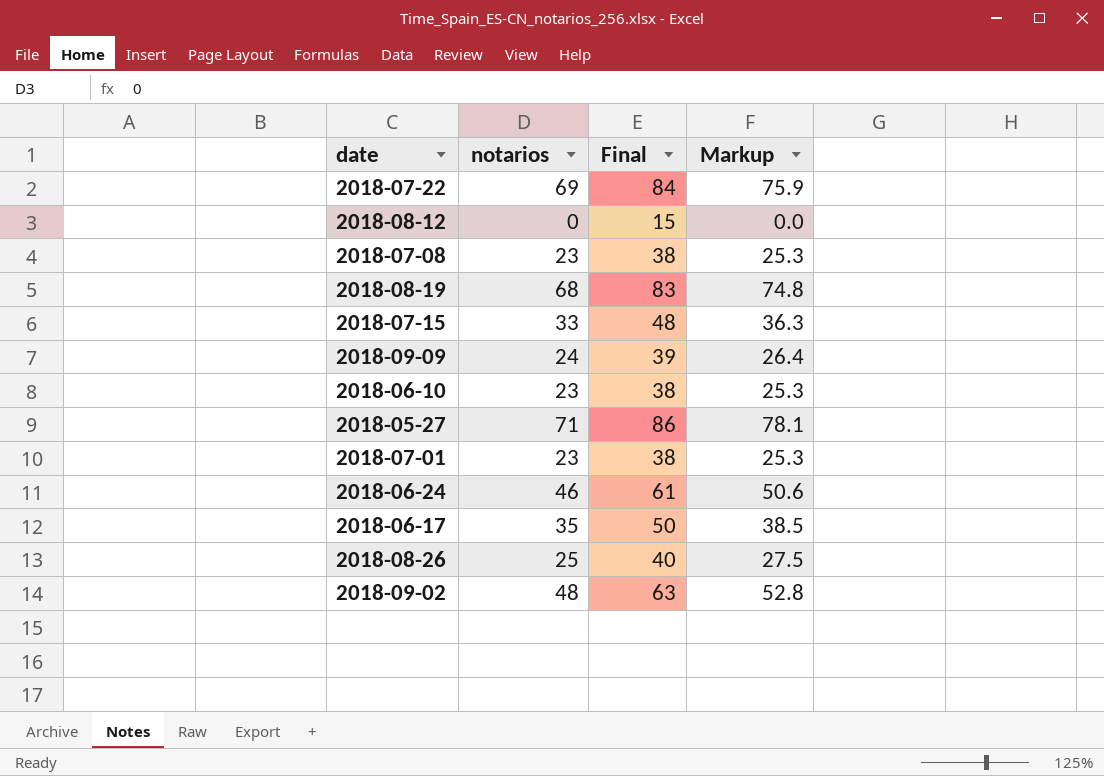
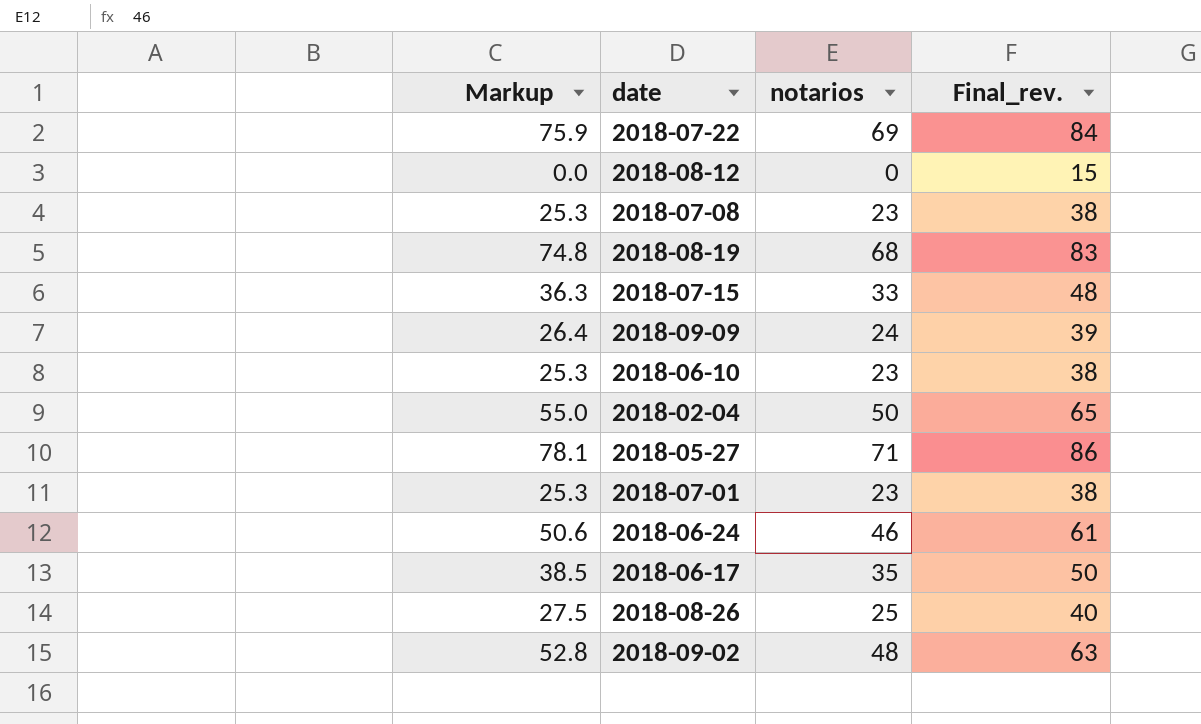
column Markup | position: 4 -> 1
column name: Final -> Final_rev.
row 2018-02-04: none -> 55.0 | 50 | 65

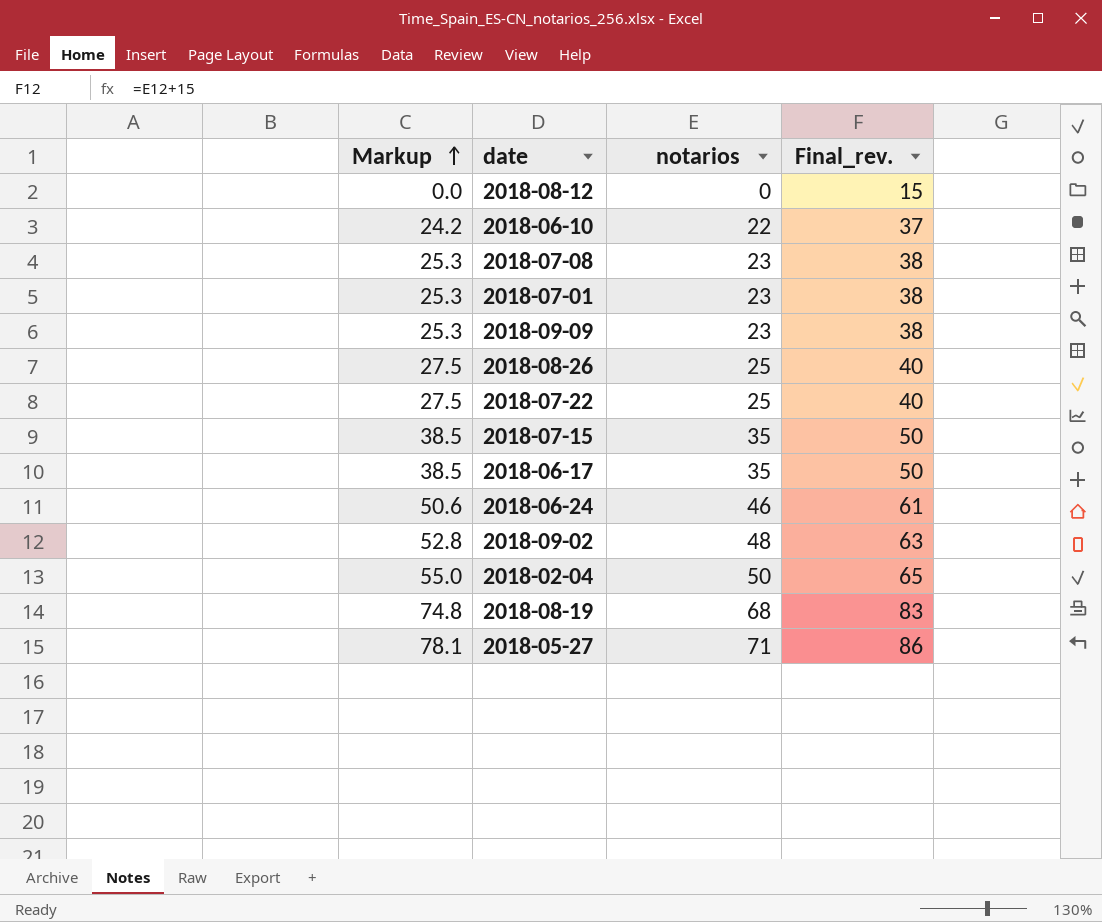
row order: none -> Markup ascending
2018-06-10 | Markup: 25.3 -> 24.2
2018-06-10 | notarios: 23 -> 22
2018-06-10 | Final_rev.: 38 -> 37
2018-09-09 | Markup: 26.4 -> 25.3
2018-09-09 | notarios: 24 -> 23
2018-09-09 | Final_rev.: 39 -> 38
2018-07-22 | Markup: 75.9 -> 27.5
2018-07-22 | notarios: 69 -> 25
2018-07-22 | Final_rev.: 84 -> 40
2018-07-15 | Markup: 36.3 -> 38.5
2018-07-15 | notarios: 33 -> 35
2018-07-15 | Final_rev.: 48 -> 50

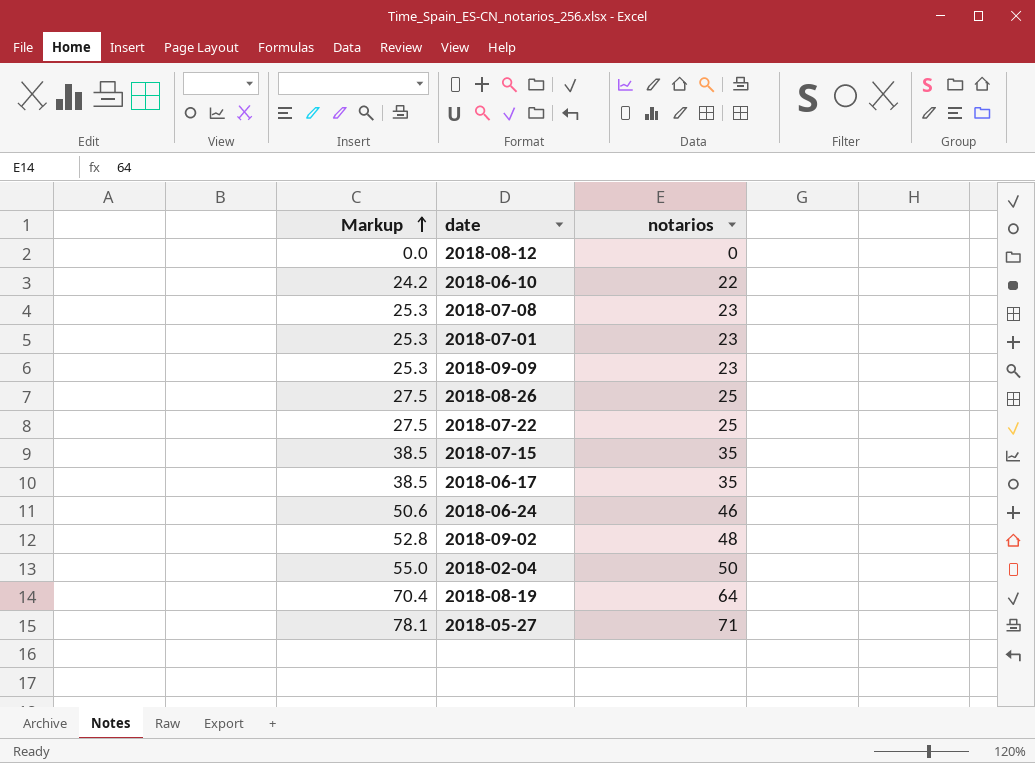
column Final_rev. | formula: [notarios] + 15 -> none
2018-08-19 | Markup: 74.8 -> 70.4
2018-08-19 | notarios: 68 -> 64

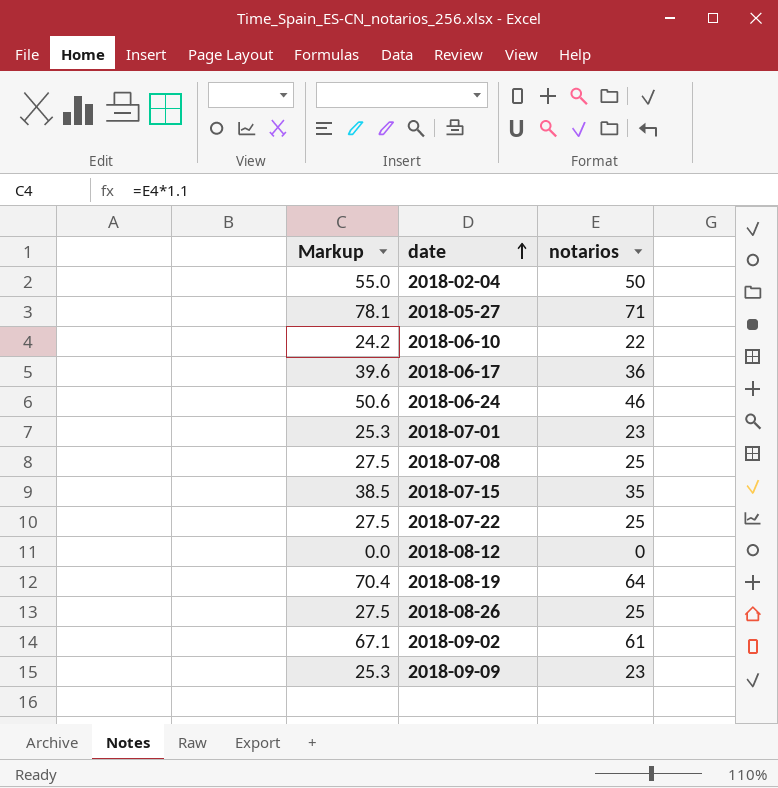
row order: Markup ascending -> date ascending
2018-06-17 | Markup: 38.5 -> 39.6
2018-06-17 | notarios: 35 -> 36
2018-07-08 | Markup: 25.3 -> 27.5
2018-07-08 | notarios: 23 -> 25
2018-09-02 | Markup: 52.8 -> 67.1
2018-09-02 | notarios: 48 -> 61

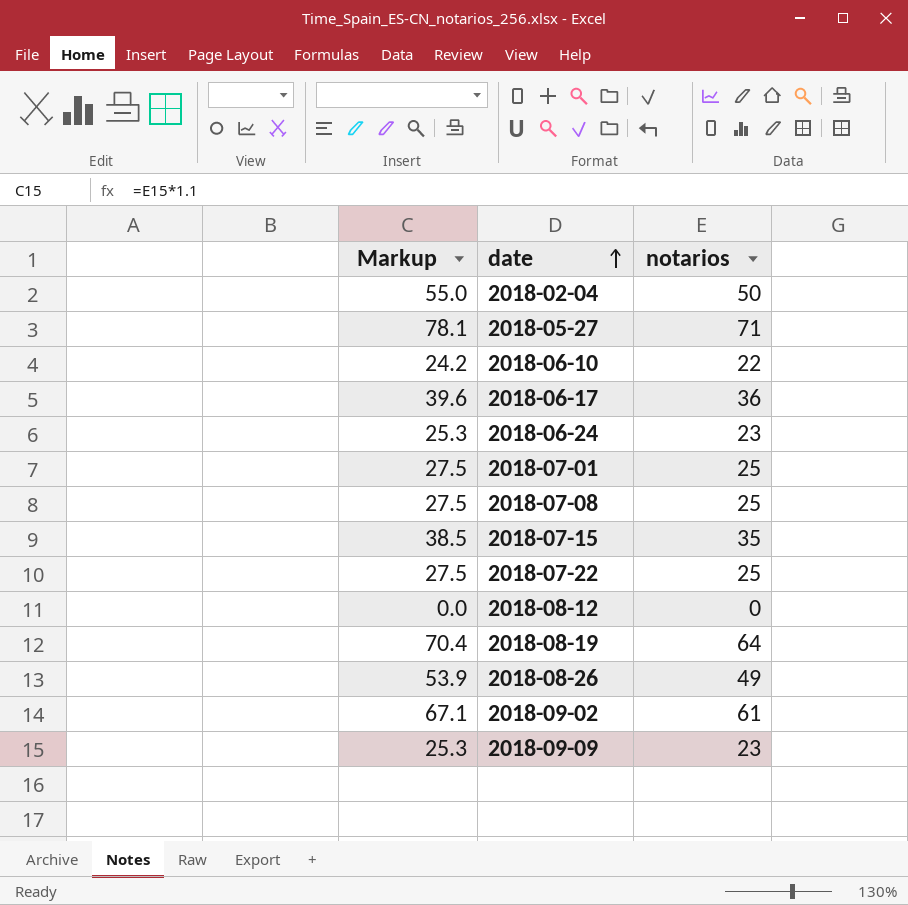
2018-06-24 | Markup: 50.6 -> 25.3
2018-06-24 | notarios: 46 -> 23
2018-07-01 | Markup: 25.3 -> 27.5
2018-07-01 | notarios: 23 -> 25
2018-08-26 | Markup: 27.5 -> 53.9
2018-08-26 | notarios: 25 -> 49

